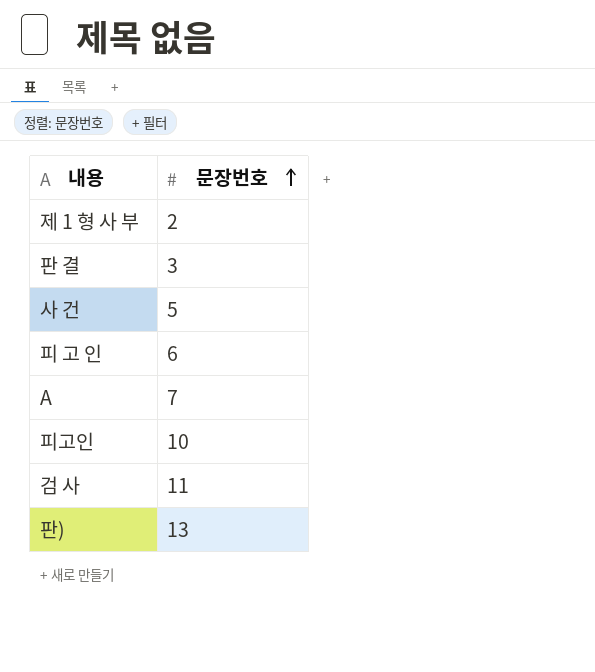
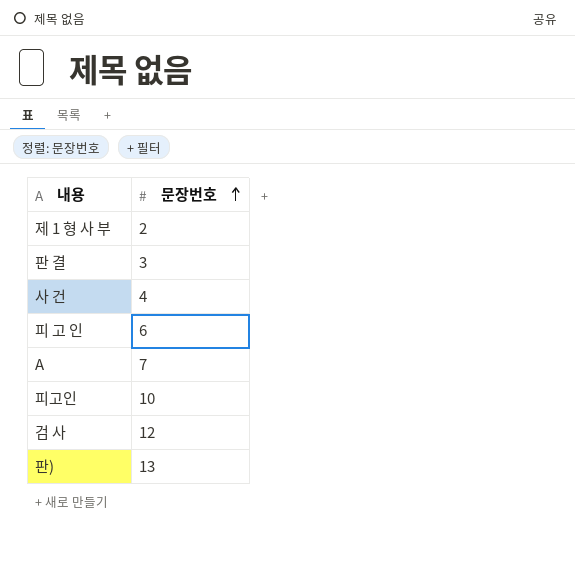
사 건 | 문장번호: 5 -> 4
검 사 | 문장번호: 11 -> 12

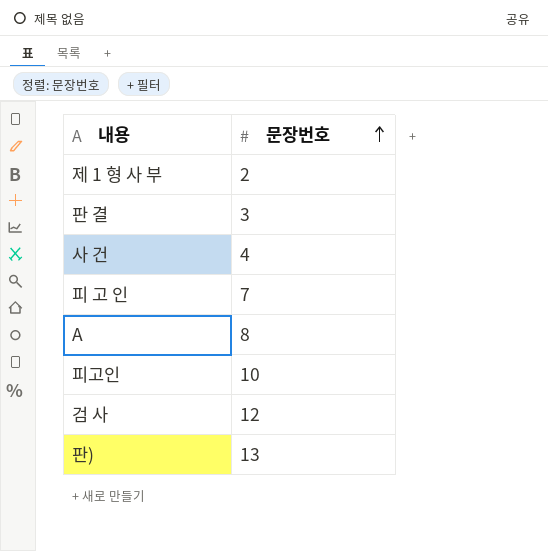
피 고 인 | 문장번호: 6 -> 7
A | 문장번호: 7 -> 8

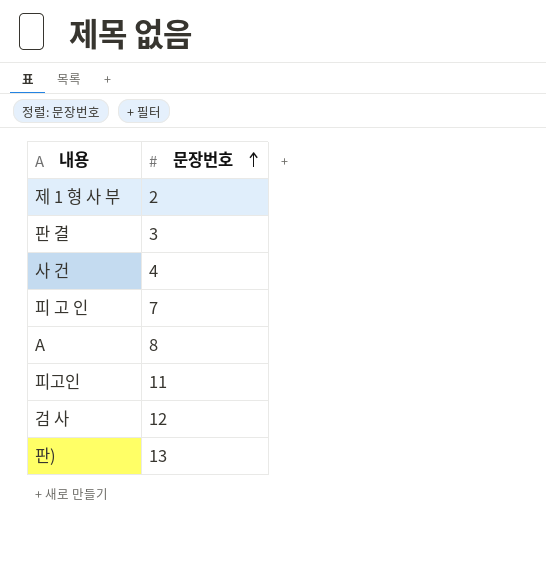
피고인 | 문장번호: 10 -> 11

